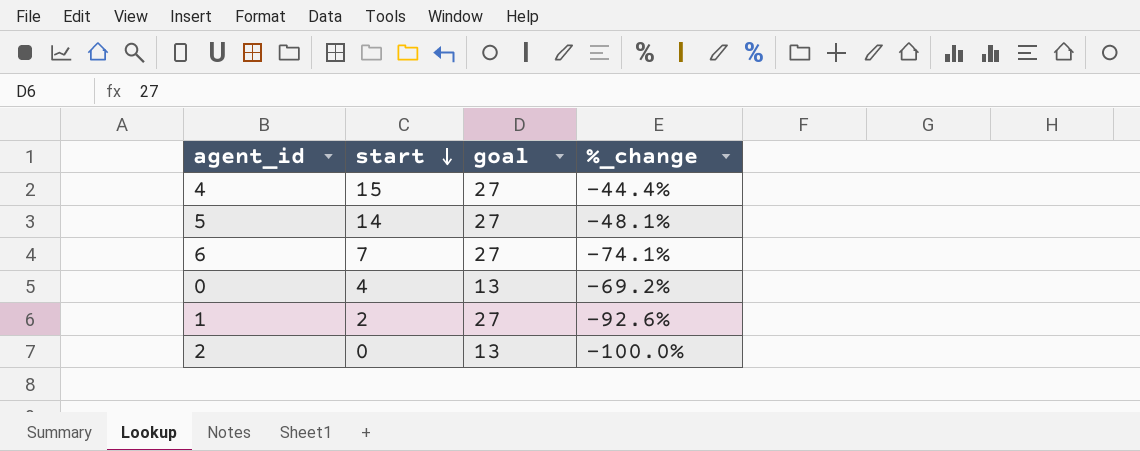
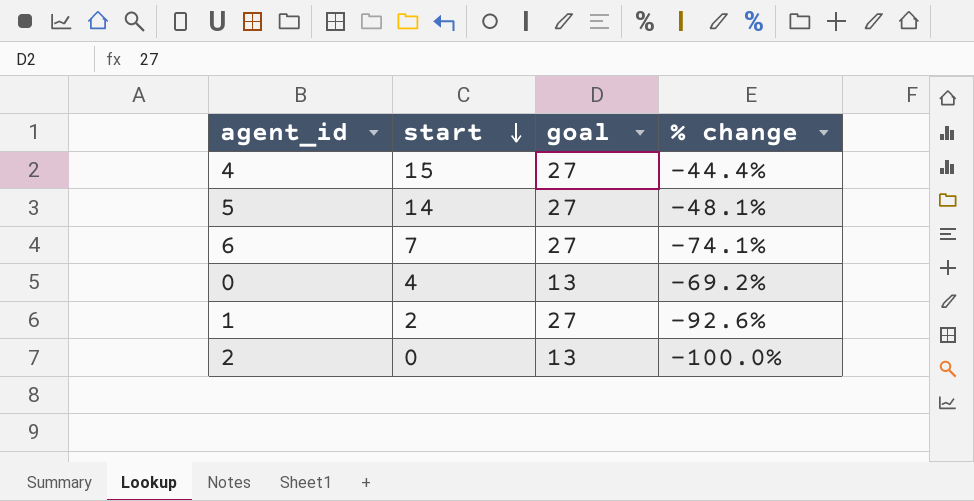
column name: %_change -> % change

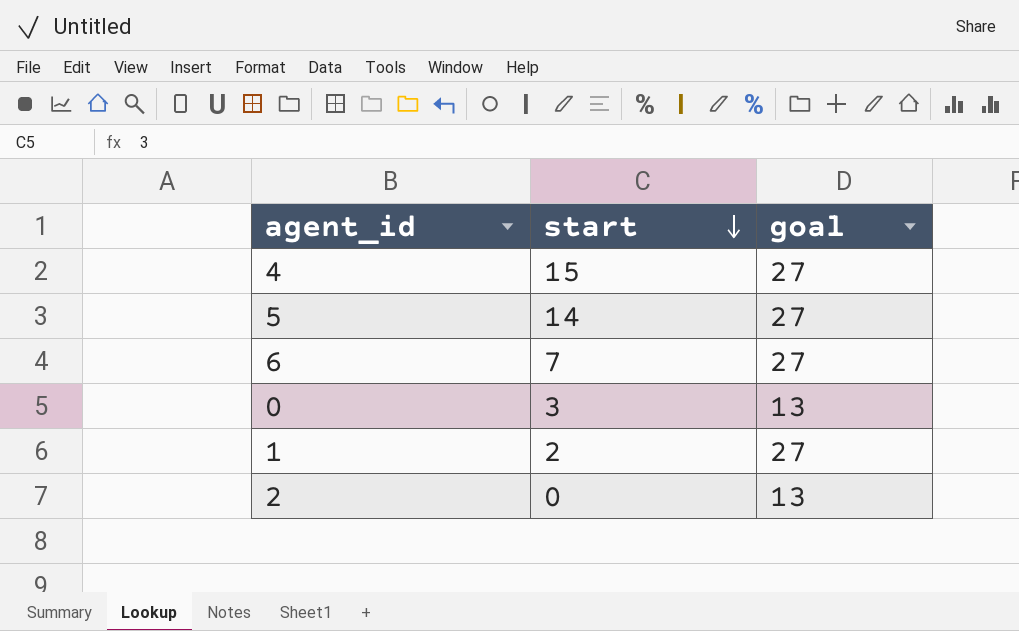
column % change | formula: ([start] - [goal]) / [goal] -> none
0 | start: 4 -> 3

